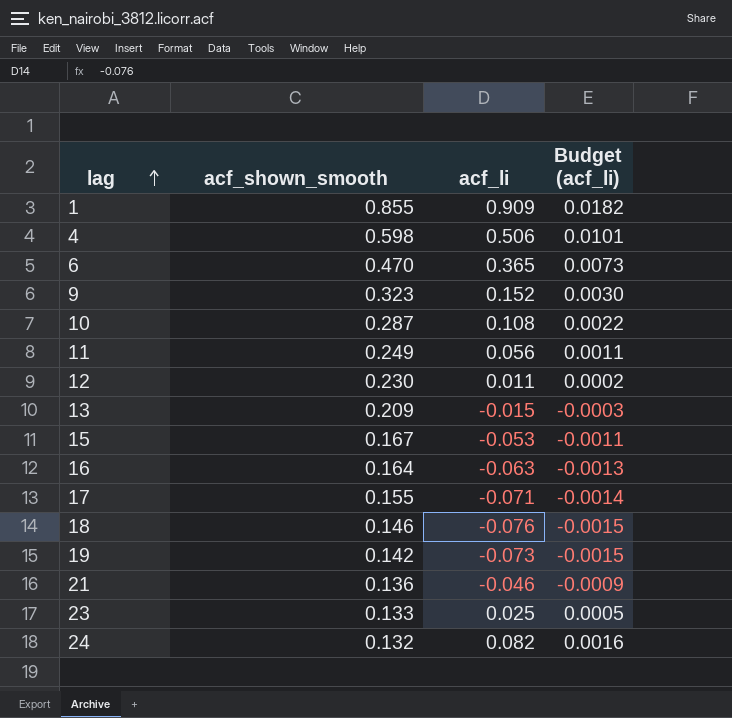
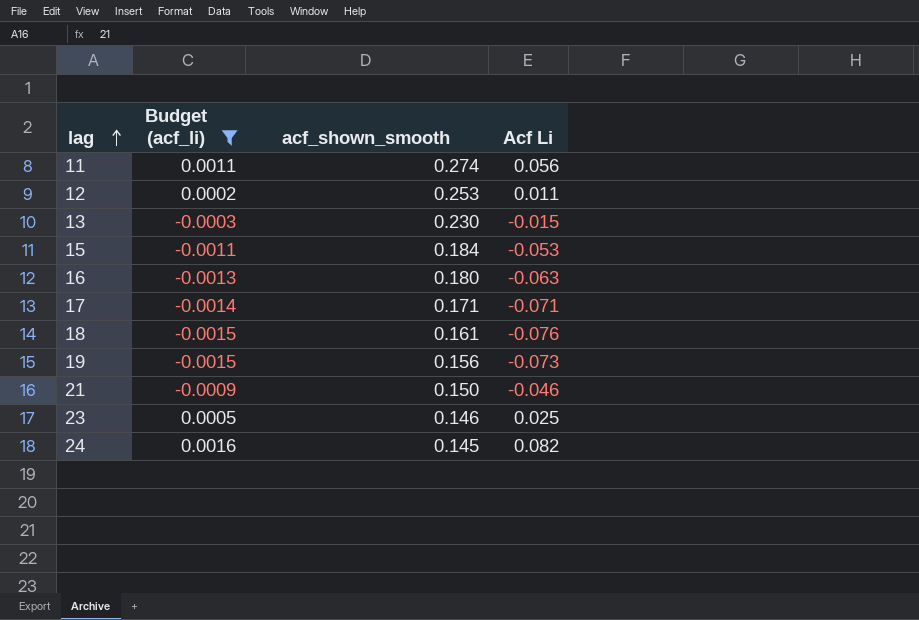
filter: none -> Budget (acf_li) <= 0.0016
column Budget (acf_li) | position: 4 -> 2
column name: acf_li -> Acf Li
11 | acf_shown_smooth: 0.249 -> 0.274
12 | acf_shown_smooth: 0.230 -> 0.253
13 | acf_shown_smooth: 0.209 -> 0.230
15 | acf_shown_smooth: 0.167 -> 0.184
16 | acf_shown_smooth: 0.164 -> 0.180
17 | acf_shown_smooth: 0.155 -> 0.171
18 | acf_shown_smooth: 0.146 -> 0.161
19 | acf_shown_smooth: 0.142 -> 0.156
21 | acf_shown_smooth: 0.136 -> 0.150
23 | acf_shown_smooth: 0.133 -> 0.146
24 | acf_shown_smooth: 0.132 -> 0.145

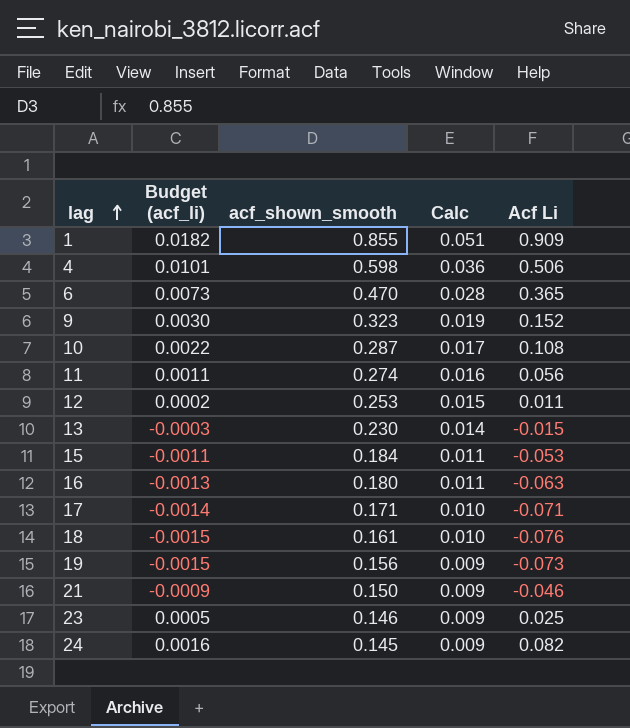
filter: Budget (acf_li) <= 0.0016 -> none
column Calc | formula: none -> [acf_shown_smooth] * 0.06

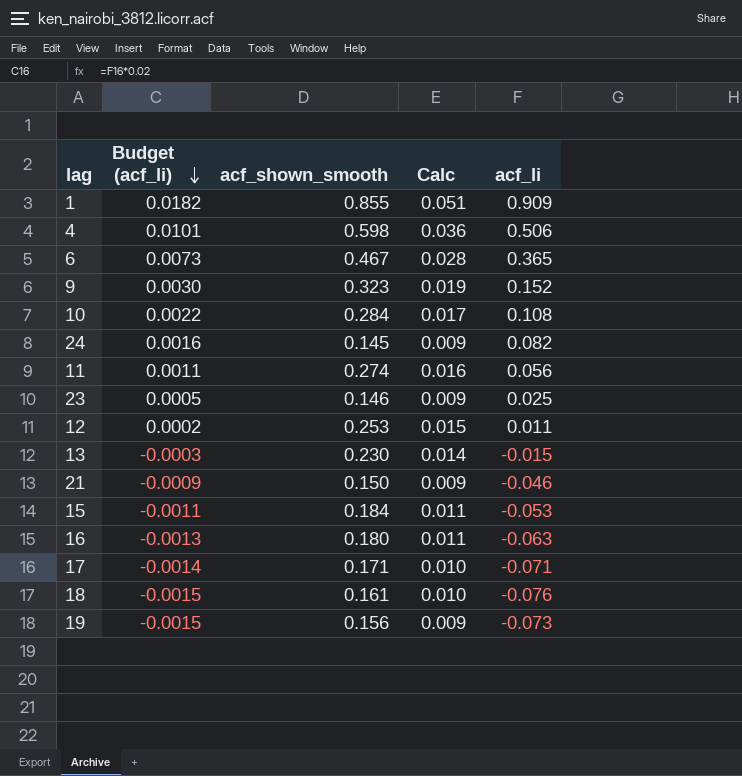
row order: lag ascending -> Budget (acf_li) descending
column name: Acf Li -> acf_li
6 | acf_shown_smooth: 0.470 -> 0.467
10 | acf_shown_smooth: 0.287 -> 0.284

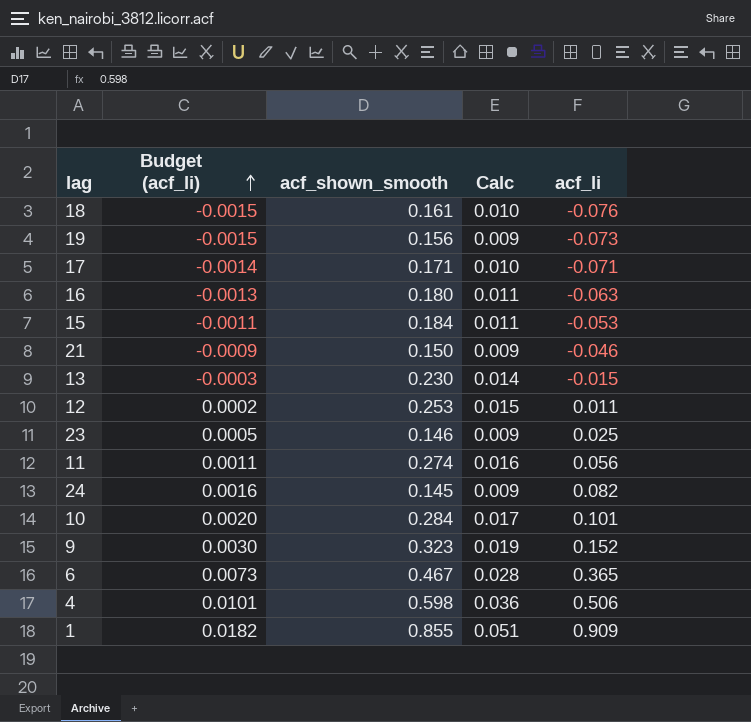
row order: Budget (acf_li) descending -> Budget (acf_li) ascending
10 | Budget (acf_li): 0.0022 -> 0.0020
10 | acf_li: 0.108 -> 0.101

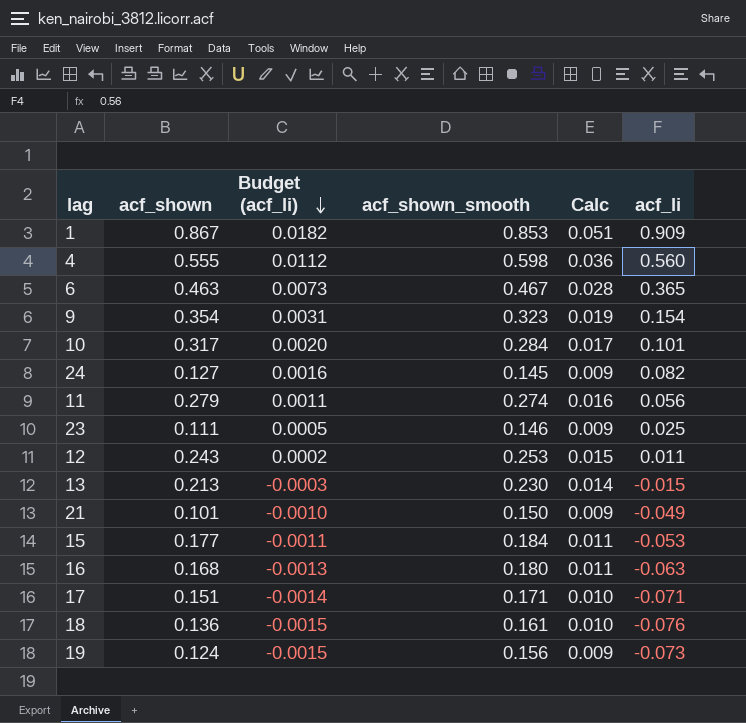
row order: Budget (acf_li) ascending -> Budget (acf_li) descending
column acf_shown | position: none -> 2
1 | acf_shown_smooth: 0.855 -> 0.853
4 | Budget (acf_li): 0.0101 -> 0.0112
4 | acf_li: 0.506 -> 0.560
9 | Budget (acf_li): 0.0030 -> 0.0031
9 | acf_li: 0.152 -> 0.154
21 | Budget (acf_li): -0.0009 -> -0.0010
21 | acf_li: -0.046 -> -0.049

